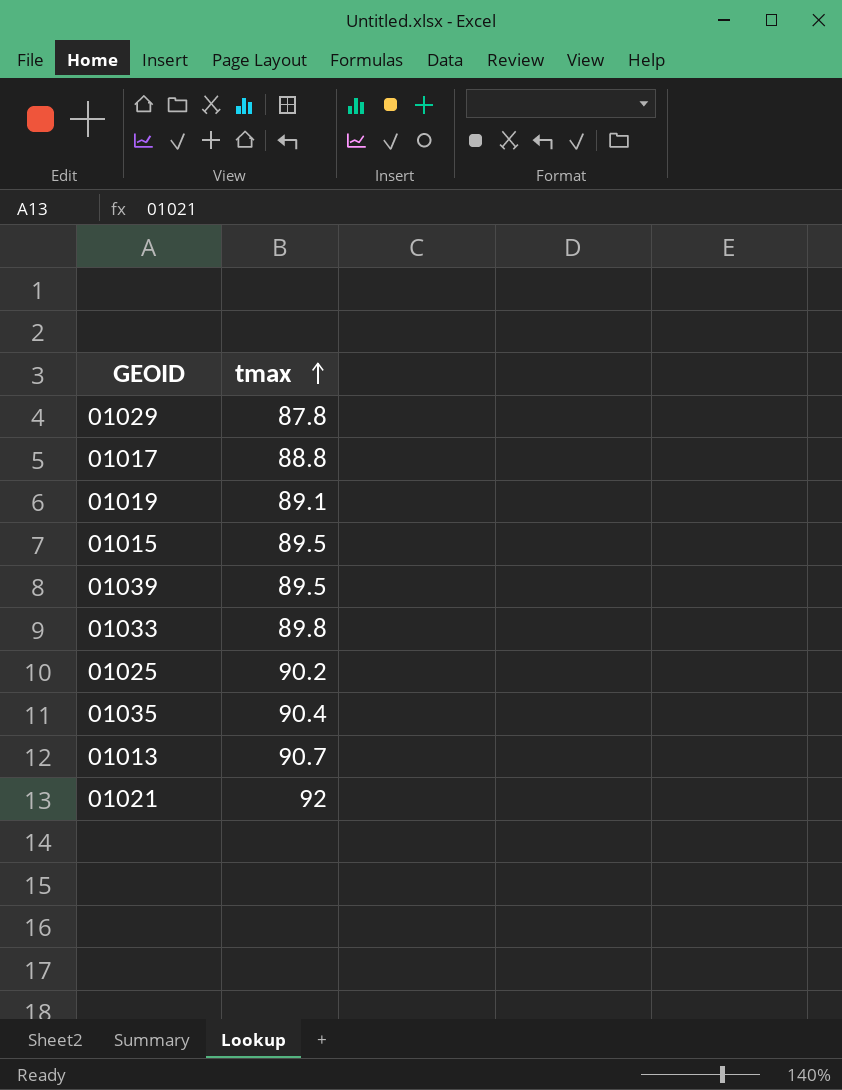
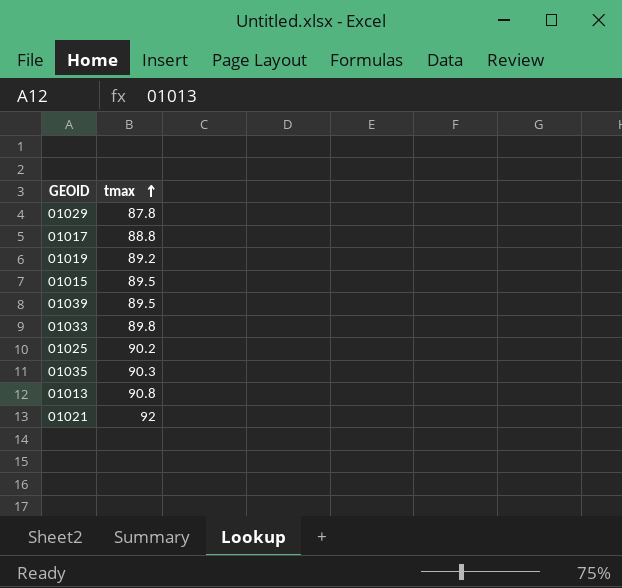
01019 | tmax: 89.1 -> 89.2
01035 | tmax: 90.4 -> 90.3
01013 | tmax: 90.7 -> 90.8

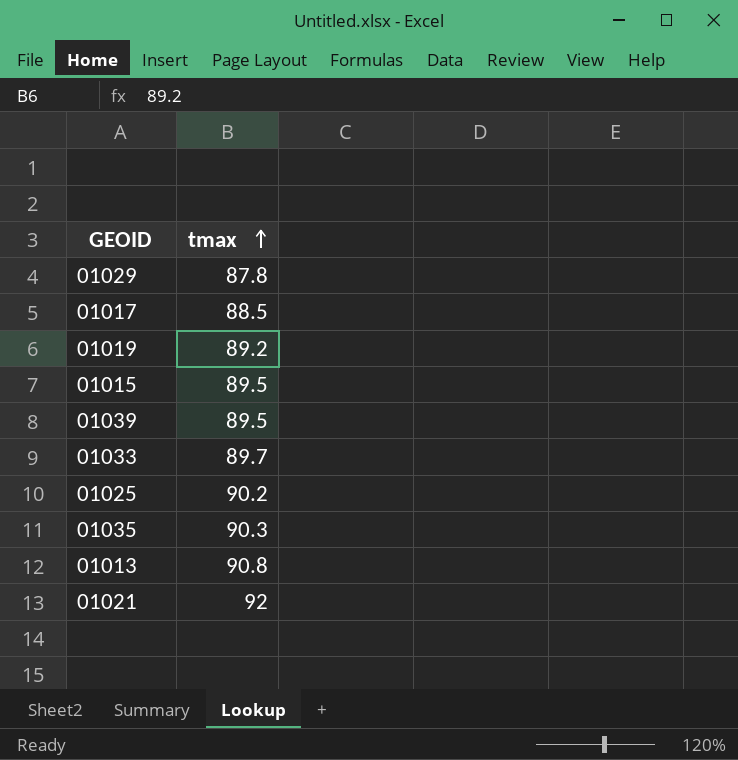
01017 | tmax: 88.8 -> 88.5
01033 | tmax: 89.8 -> 89.7

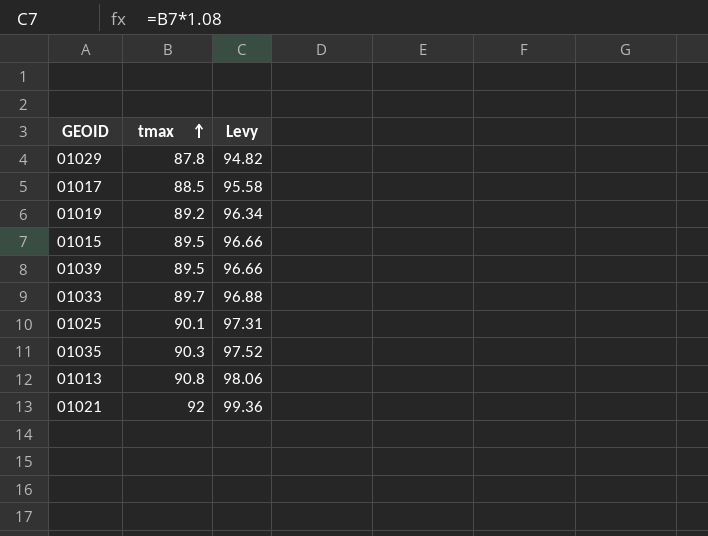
column Levy | formula: none -> [tmax] * 1.08
01025 | tmax: 90.2 -> 90.1

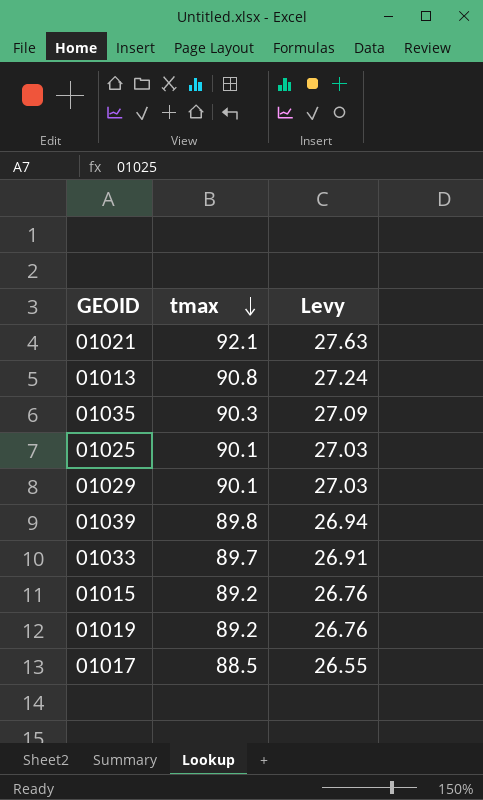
row order: tmax ascending -> tmax descending
column Levy | formula: [tmax] * 1.08 -> [tmax] * 0.3
01021 | tmax: 92 -> 92.1
01029 | tmax: 87.8 -> 90.1
01039 | tmax: 89.5 -> 89.8
01015 | tmax: 89.5 -> 89.2

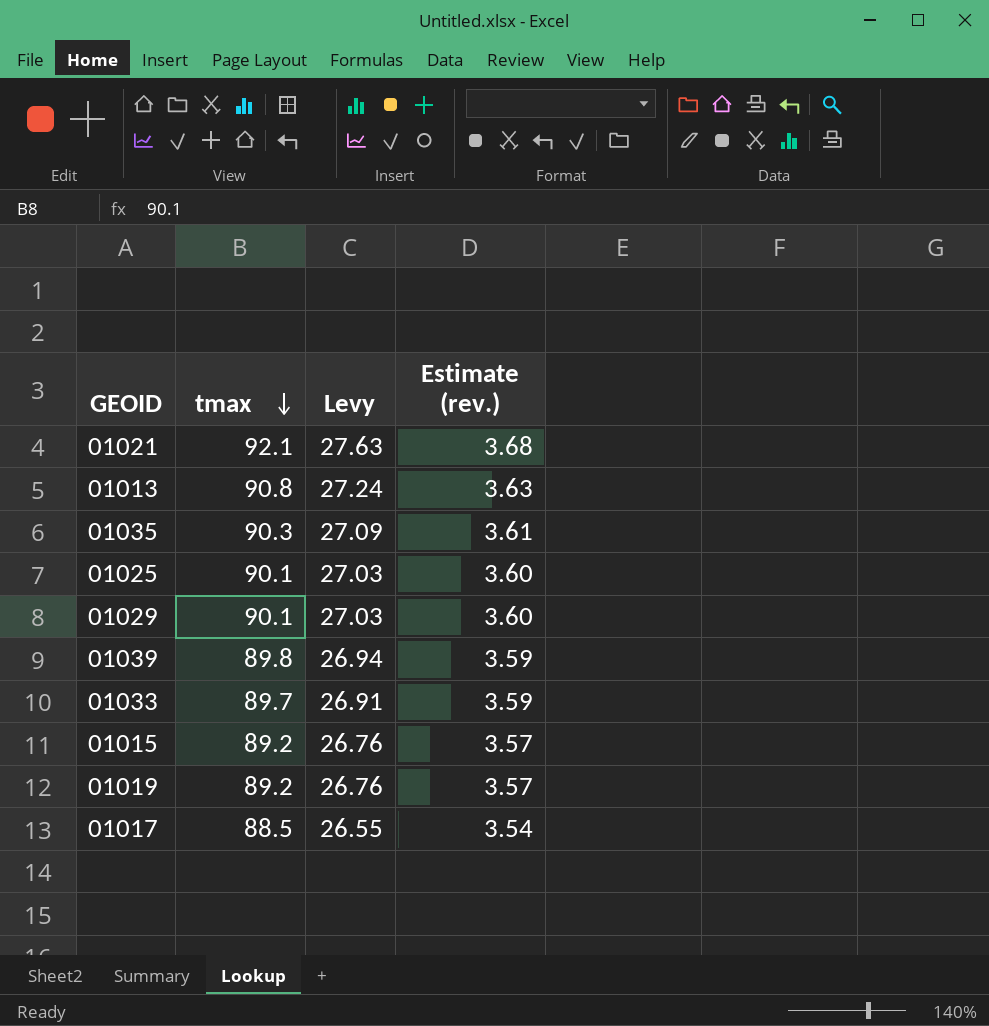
column Estimate (rev.) | formula: none -> [tmax] * 0.04

